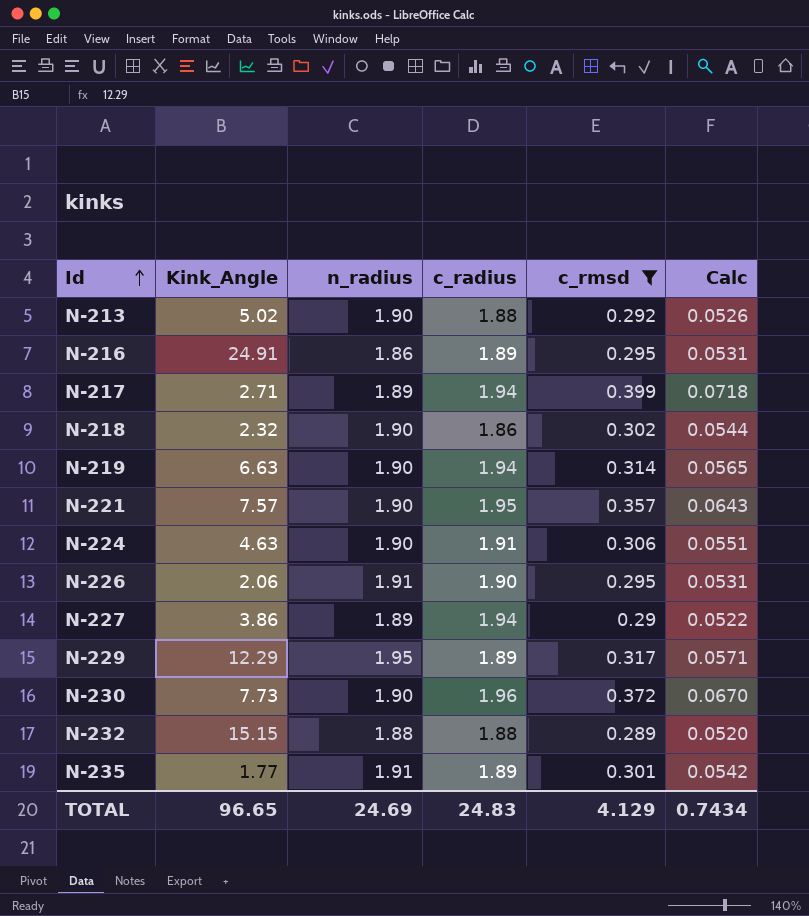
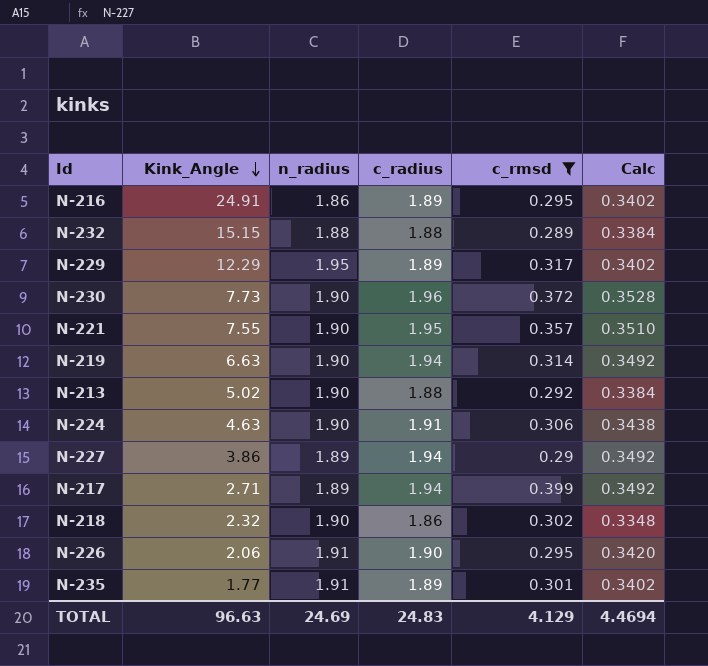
row order: Id ascending -> Kink_Angle descending
column Calc | formula: [c_rmsd] * 0.18 -> [c_radius] * 0.18
N-221 | Kink_Angle: 7.57 -> 7.55
TOTAL | Kink_Angle: 96.65 -> 96.63
TOTAL | Calc: 0.7434 -> 4.4694

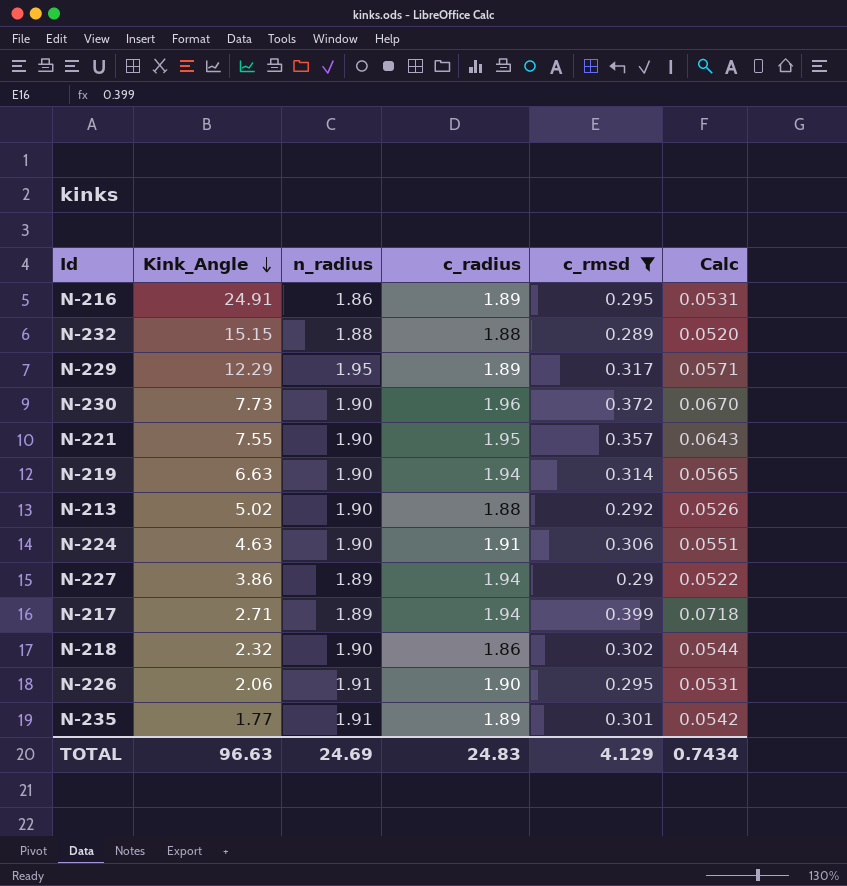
column Calc | formula: [c_radius] * 0.18 -> [c_rmsd] * 0.18
TOTAL | Calc: 4.4694 -> 0.7434

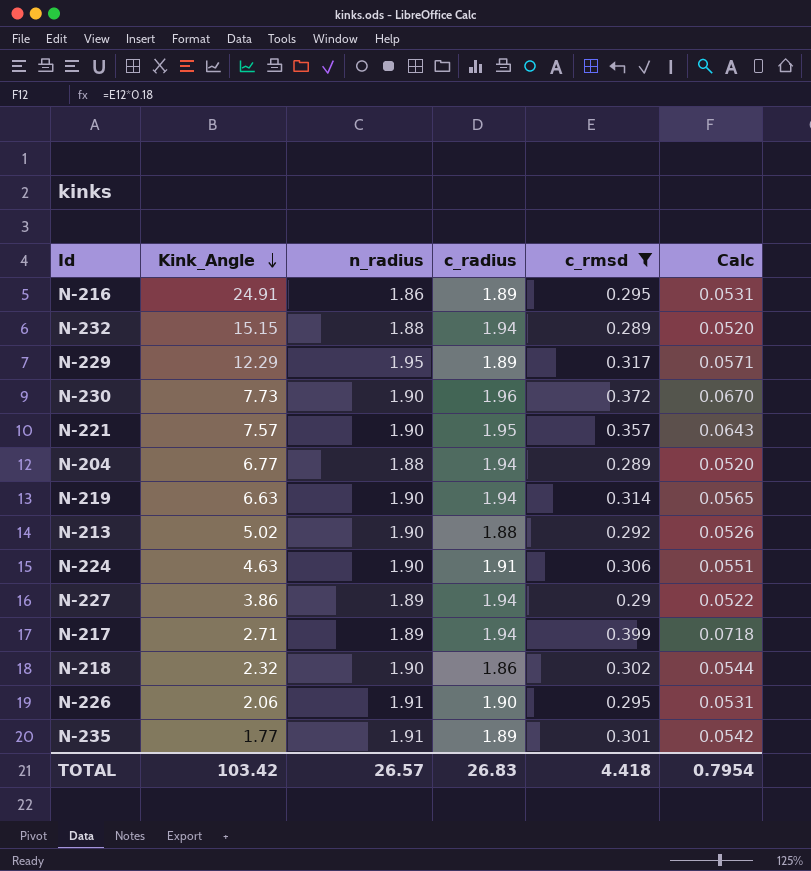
N-232 | c_radius: 1.88 -> 1.94
N-221 | Kink_Angle: 7.55 -> 7.57
row N-204: none -> 6.77 | 1.88 | 1.94 | 0.289 | 0.0520
TOTAL | Kink_Angle: 96.63 -> 103.42
TOTAL | n_radius: 24.69 -> 26.57
TOTAL | c_radius: 24.83 -> 26.83
TOTAL | c_rmsd: 4.129 -> 4.418
TOTAL | Calc: 0.7434 -> 0.7954

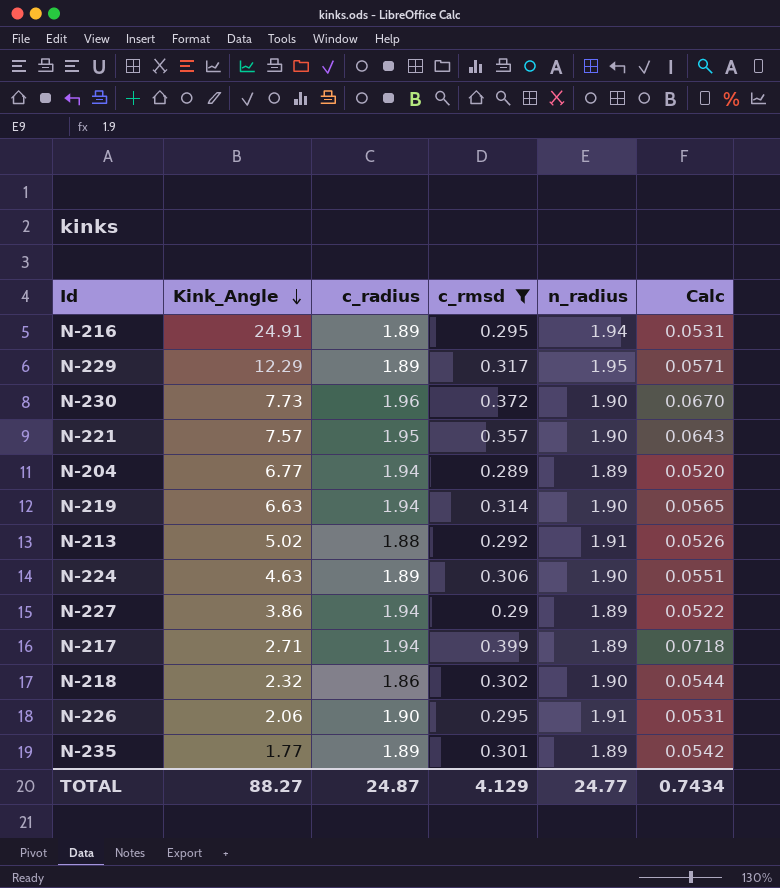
column n_radius | position: 3 -> 5
row N-232: 15.15 | 1.88 | 1.94 | 0.289 | 0.0520 -> none
N-216 | n_radius: 1.86 -> 1.94
N-204 | n_radius: 1.88 -> 1.89
N-213 | n_radius: 1.90 -> 1.91
N-224 | c_radius: 1.91 -> 1.89
N-235 | n_radius: 1.91 -> 1.89
TOTAL | Kink_Angle: 103.42 -> 88.27
TOTAL | c_radius: 26.83 -> 24.87
TOTAL | c_rmsd: 4.418 -> 4.129
TOTAL | n_radius: 26.57 -> 24.77
TOTAL | Calc: 0.7954 -> 0.7434

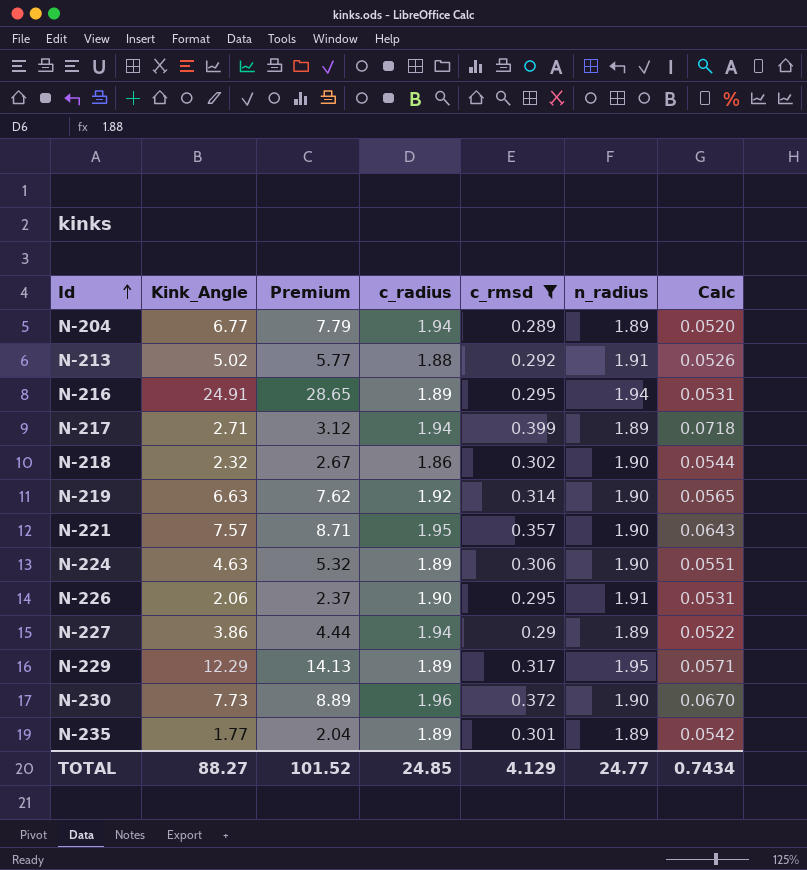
row order: Kink_Angle descending -> Id ascending
column Premium | formula: none -> [Kink_Angle] * 1.15
N-219 | c_radius: 1.94 -> 1.92
TOTAL | c_radius: 24.87 -> 24.85

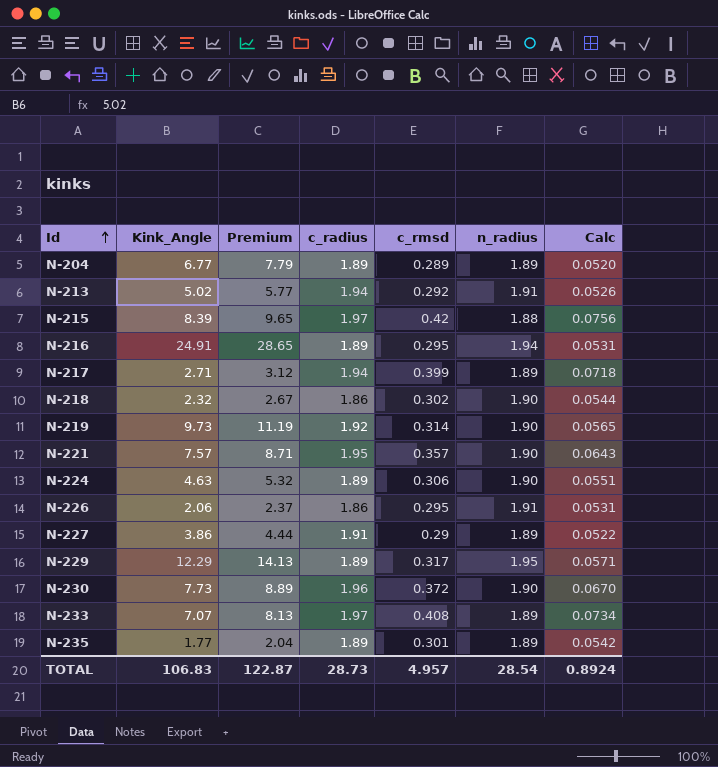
filter: c_rmsd <= 0.399 -> none
N-204 | c_radius: 1.94 -> 1.89
N-213 | c_radius: 1.88 -> 1.94
N-219 | Kink_Angle: 6.63 -> 9.73
N-219 | Premium: 7.62 -> 11.19
N-226 | c_radius: 1.90 -> 1.86
N-227 | c_radius: 1.94 -> 1.91
TOTAL | Kink_Angle: 88.27 -> 106.83
TOTAL | Premium: 101.52 -> 122.87
TOTAL | c_radius: 24.85 -> 28.73
TOTAL | c_rmsd: 4.129 -> 4.957
TOTAL | n_radius: 24.77 -> 28.54
TOTAL | Calc: 0.7434 -> 0.8924

